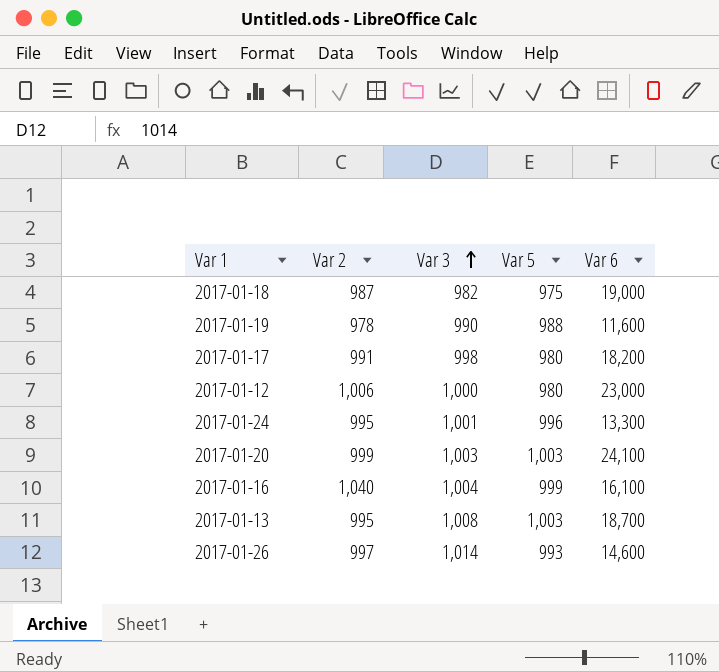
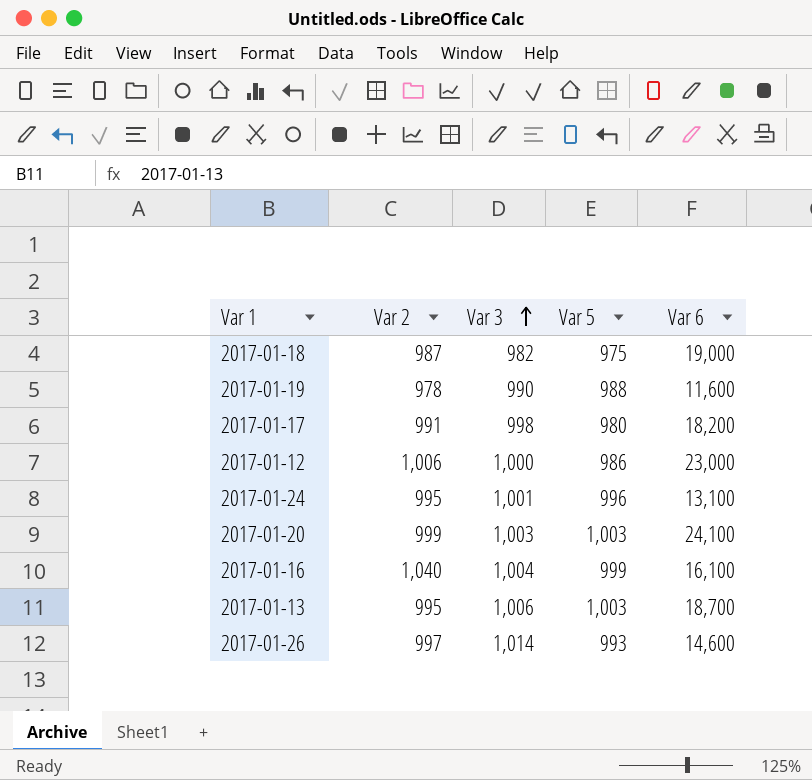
2017-01-12 | Var 5: 980 -> 986
2017-01-24 | Var 6: 13,300 -> 13,100
2017-01-13 | Var 3: 1,008 -> 1,006

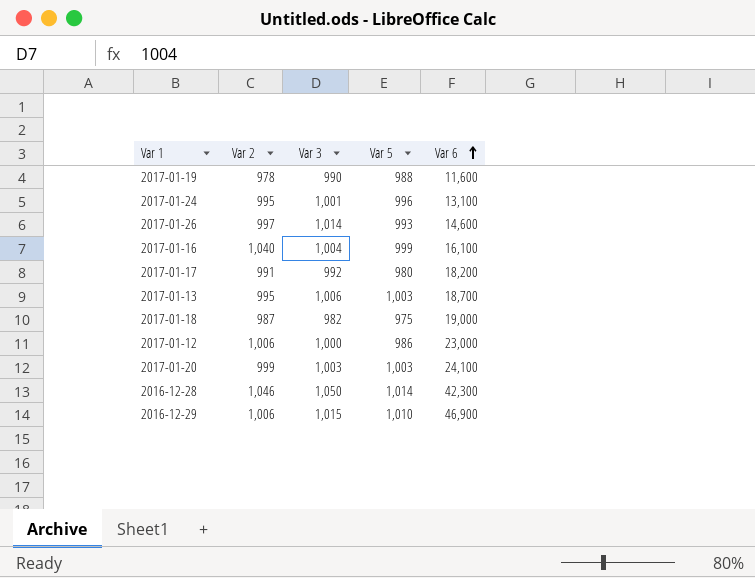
row order: Var 3 ascending -> Var 6 ascending
2017-01-17 | Var 3: 998 -> 992
row 2016-12-28: none -> 1,046 | 1,050 | 1,014 | 42,300
row 2016-12-29: none -> 1,006 | 1,015 | 1,010 | 46,900

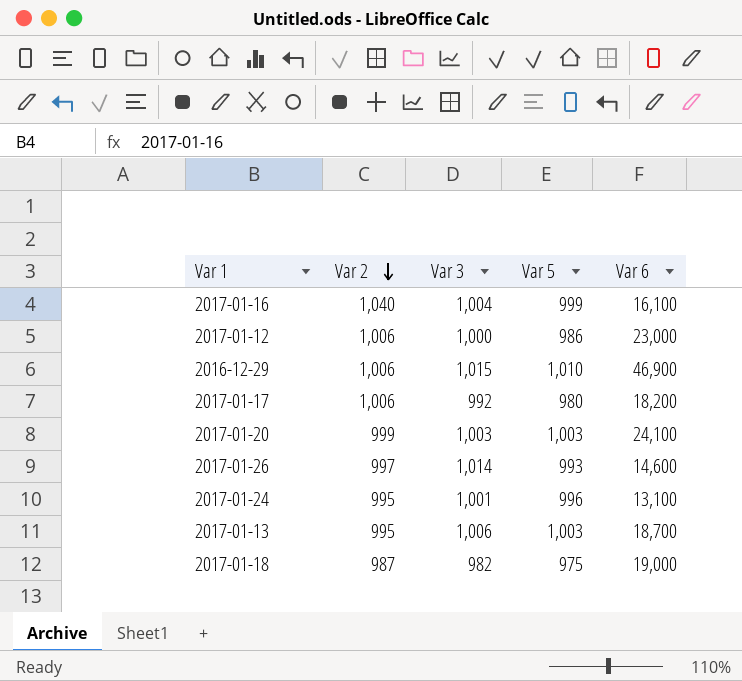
row order: Var 6 ascending -> Var 2 descending
row 2017-01-19: 978 | 990 | 988 | 11,600 -> none
row 2016-12-28: 1,046 | 1,050 | 1,014 | 42,300 -> none
2017-01-17 | Var 2: 991 -> 1,006

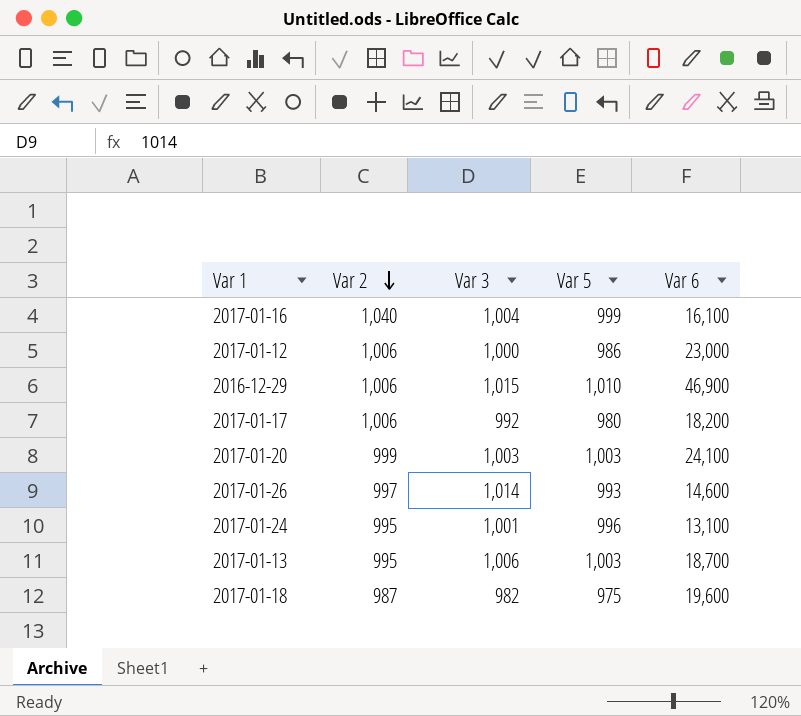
2017-01-18 | Var 6: 19,000 -> 19,600

